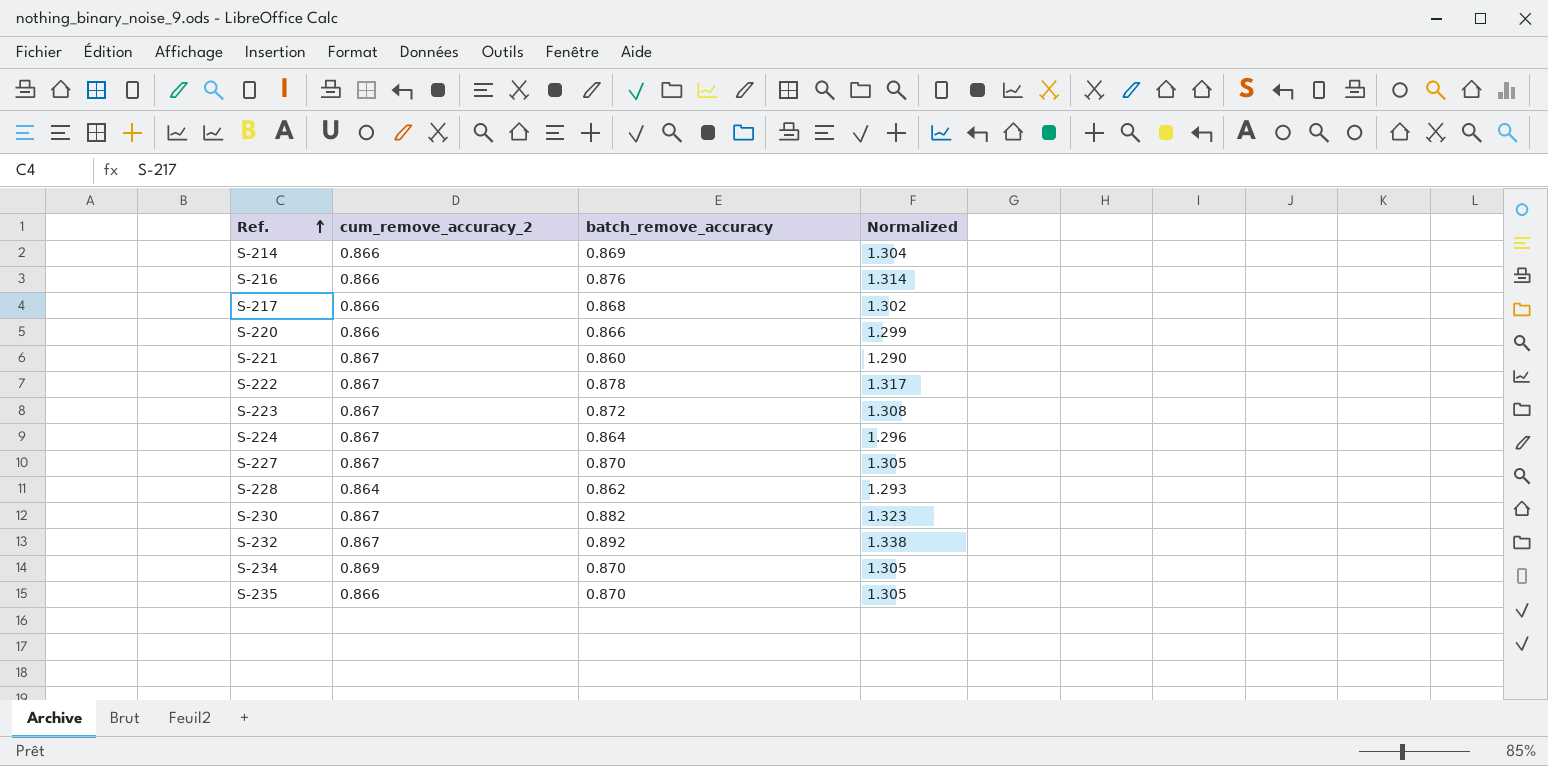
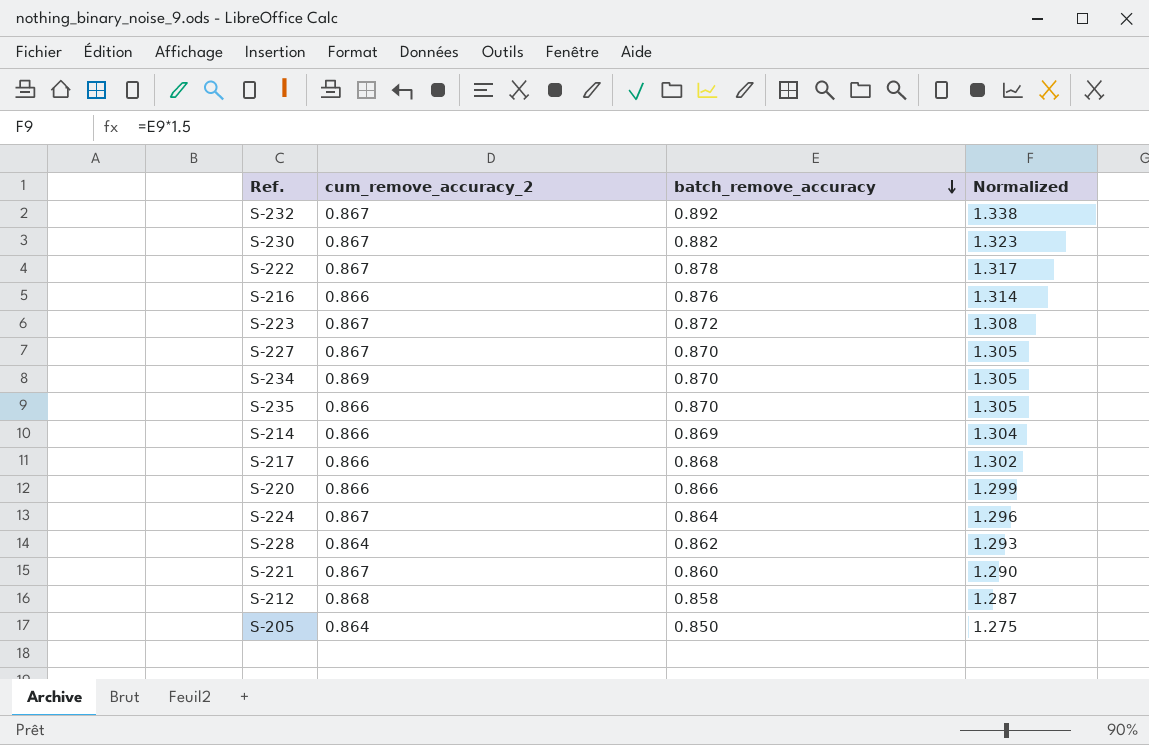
row order: Ref. ascending -> batch_remove_accuracy descending
row S-212: none -> 0.868 | 0.858 | 1.287
row S-205: none -> 0.864 | 0.850 | 1.275

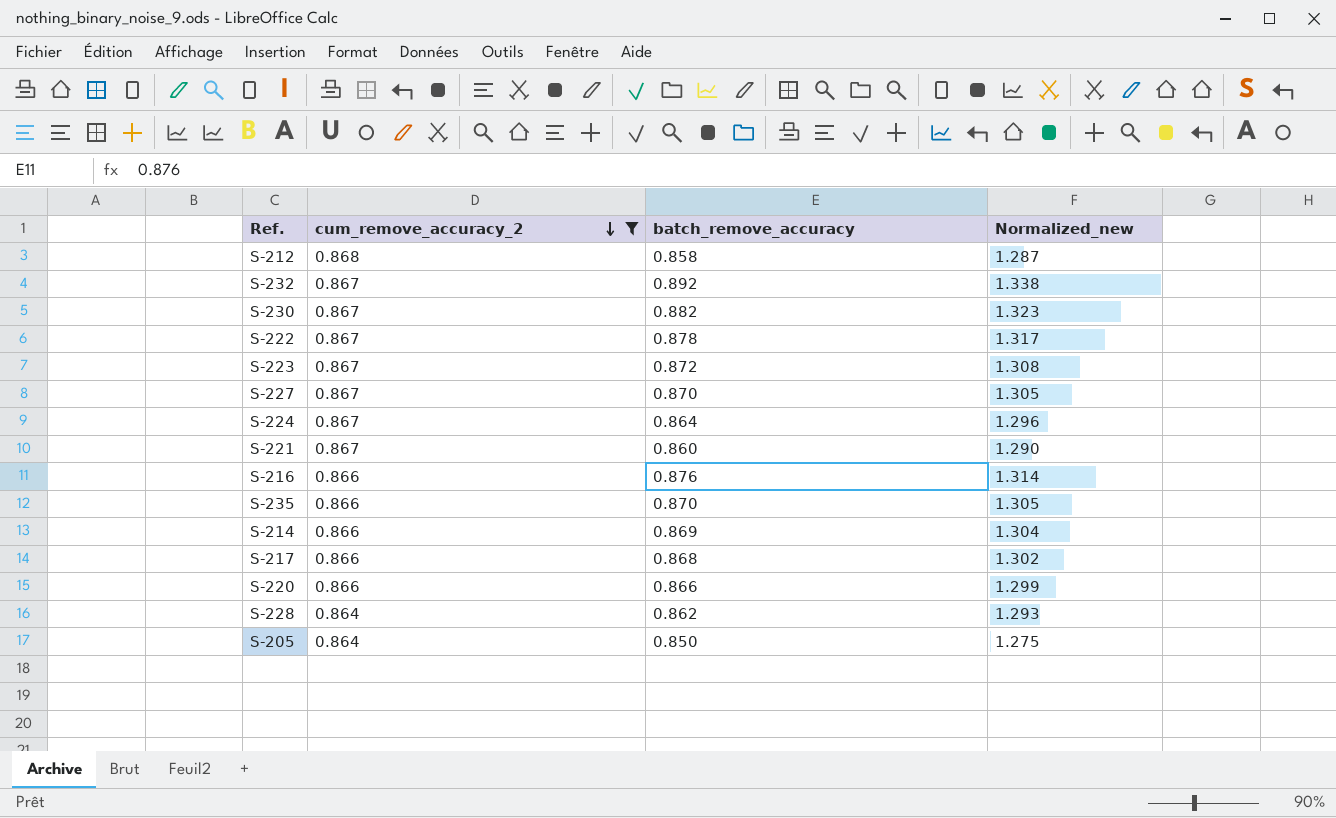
filter: none -> cum_remove_accuracy_2 != 0.869
row order: batch_remove_accuracy descending -> cum_remove_accuracy_2 descending
column name: Normalized -> Normalized_new

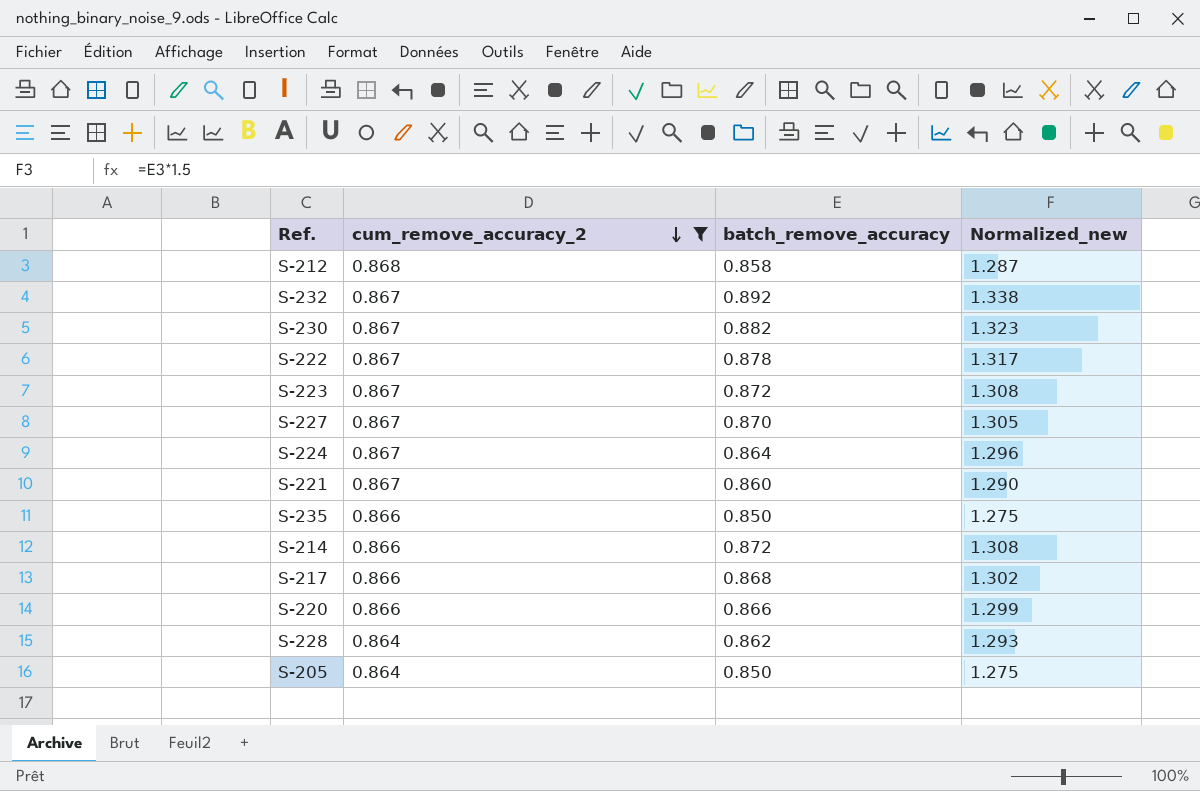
row S-216: 0.866 | 0.876 | 1.314 -> none
S-235 | batch_remove_accuracy: 0.870 -> 0.850
S-235 | Normalized_new: 1.305 -> 1.275
S-214 | batch_remove_accuracy: 0.869 -> 0.872
S-214 | Normalized_new: 1.304 -> 1.308

